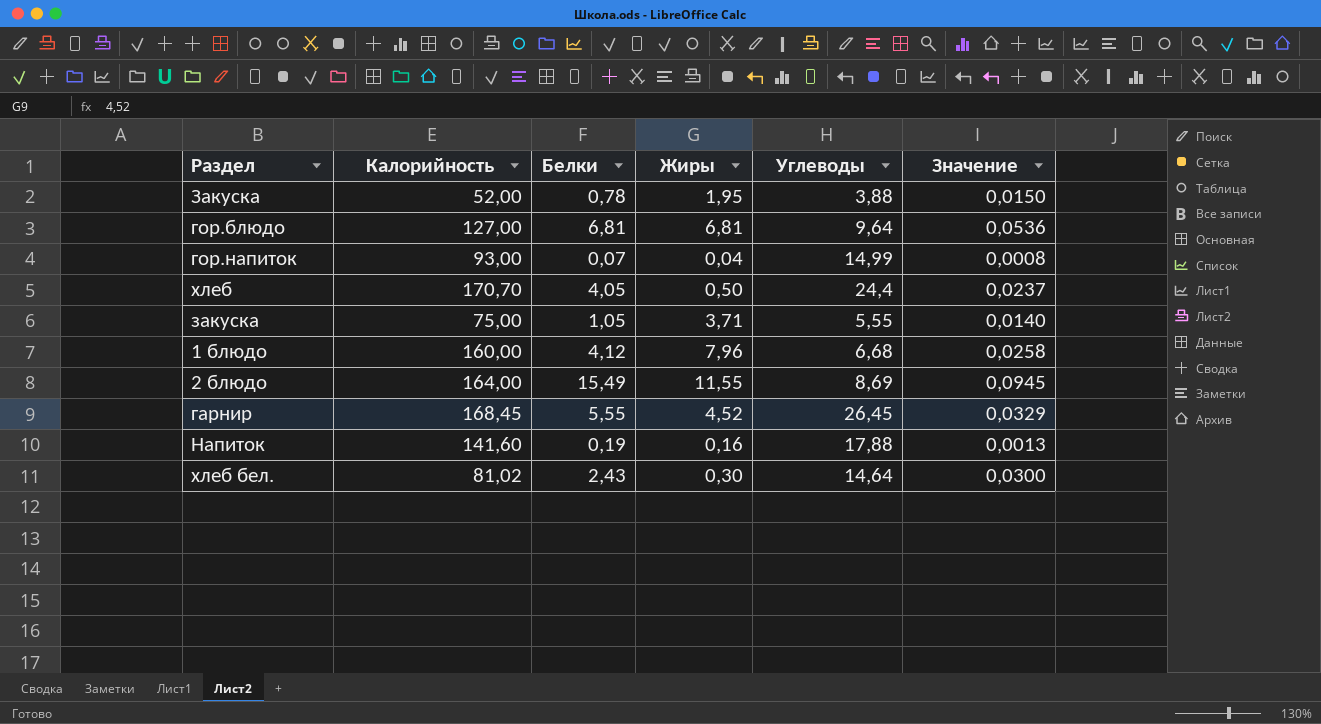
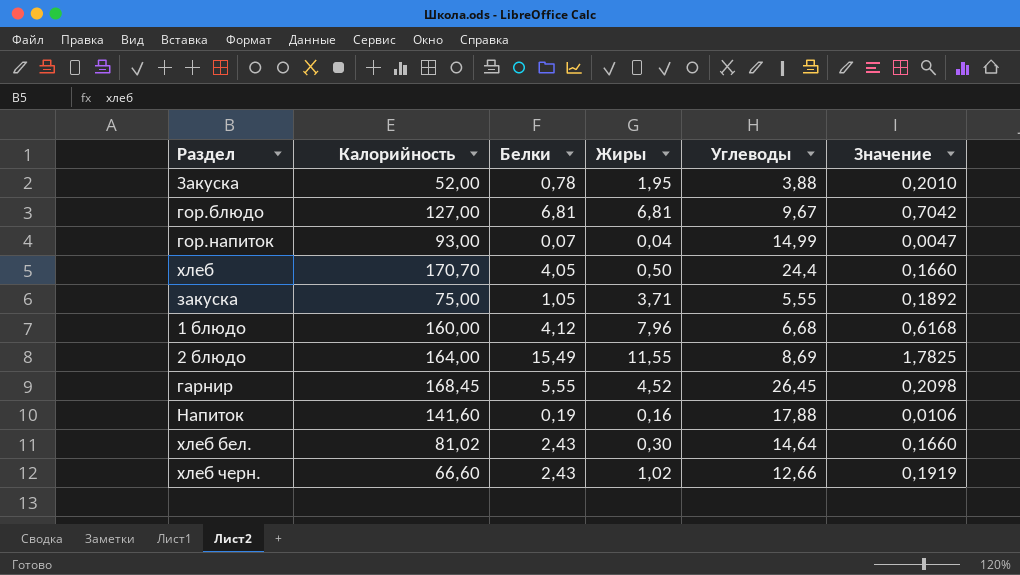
column Значение | formula: [Белки] / [Калорийность] -> [Белки] / [Углеводы]
гор.блюдо | Углеводы: 9,64 -> 9,67
row хлеб черн.: none -> 66,60 | 2,43 | 1,02 | 12,66 | 0,1919

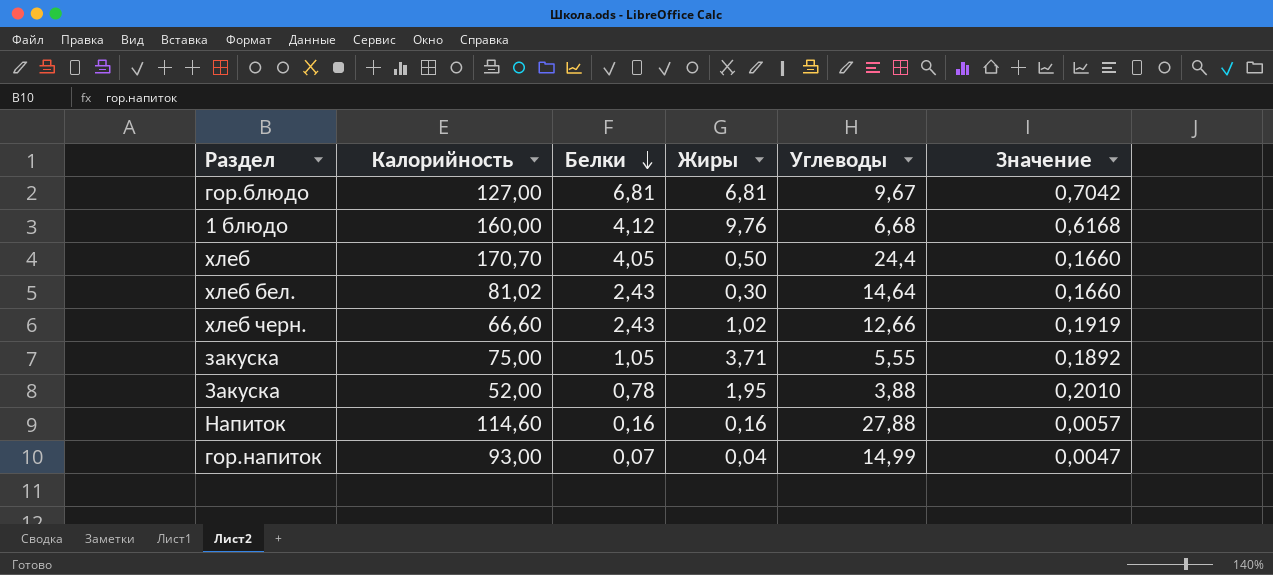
row order: none -> Белки descending
row 2 блюдо: 164,00 | 15,49 | 11,55 | 8,69 | 1,7825 -> none
row гарнир: 168,45 | 5,55 | 4,52 | 26,45 | 0,2098 -> none
1 блюдо | Жиры: 7,96 -> 9,76
Напиток | Калорийность: 141,60 -> 114,60
Напиток | Белки: 0,19 -> 0,16
Напиток | Углеводы: 17,88 -> 27,88
Напиток | Значение: 0,0106 -> 0,0057

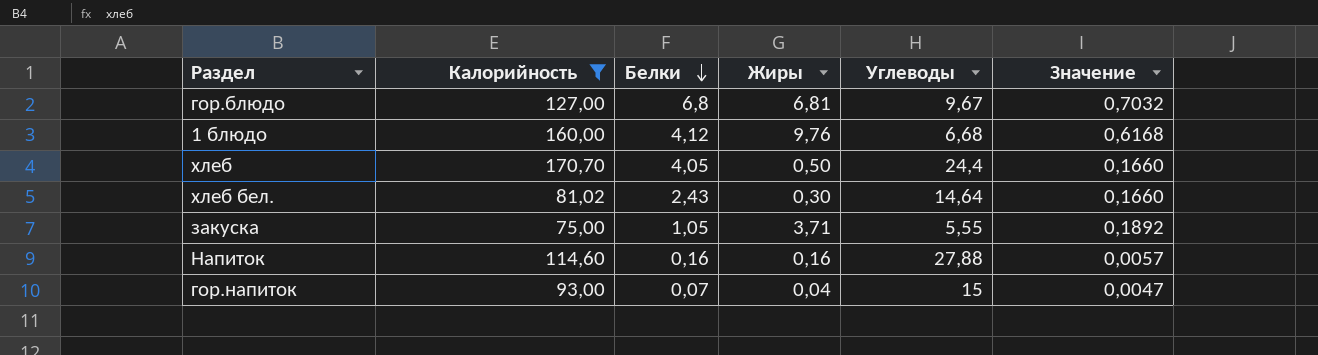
filter: none -> Калорийность >= 75,00
гор.блюдо | Белки: 6,81 -> 6,8
гор.блюдо | Значение: 0,7042 -> 0,7032
гор.напиток | Углеводы: 14,99 -> 15

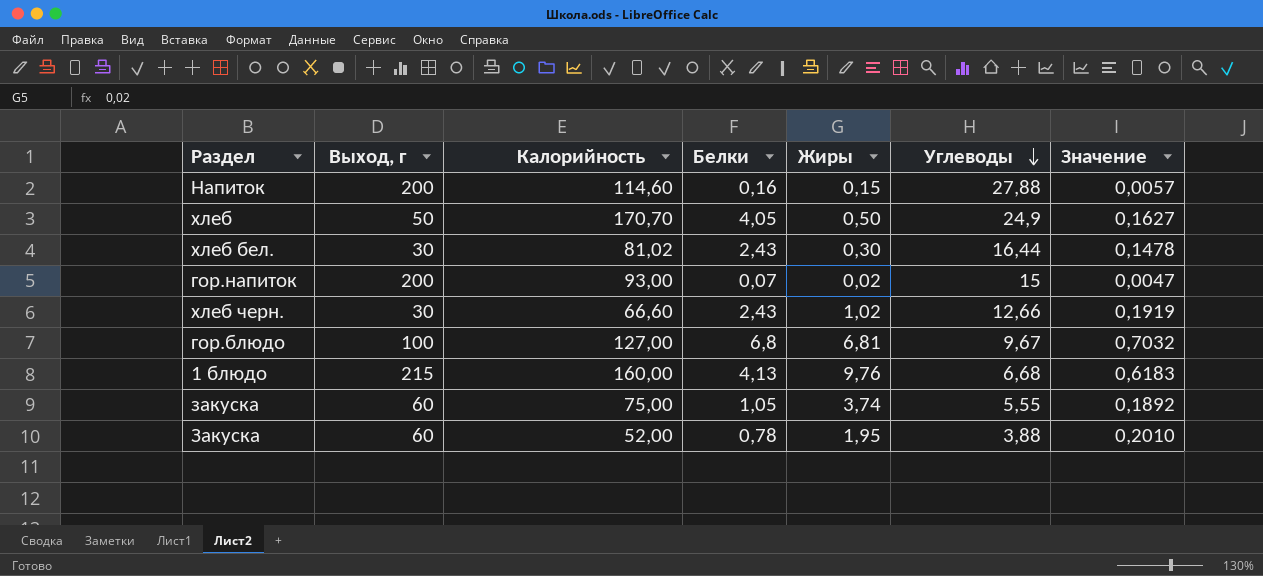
filter: Калорийность >= 75,00 -> none
row order: Белки descending -> Углеводы descending
column Выход, г | position: none -> 2
Напиток | Жиры: 0,16 -> 0,15
хлеб | Углеводы: 24,4 -> 24,9
хлеб | Значение: 0,1660 -> 0,1627
хлеб бел. | Углеводы: 14,64 -> 16,44
хлеб бел. | Значение: 0,1660 -> 0,1478
гор.напиток | Жиры: 0,04 -> 0,02
1 блюдо | Белки: 4,12 -> 4,13
1 блюдо | Значение: 0,6168 -> 0,6183
закуска | Жиры: 3,71 -> 3,74

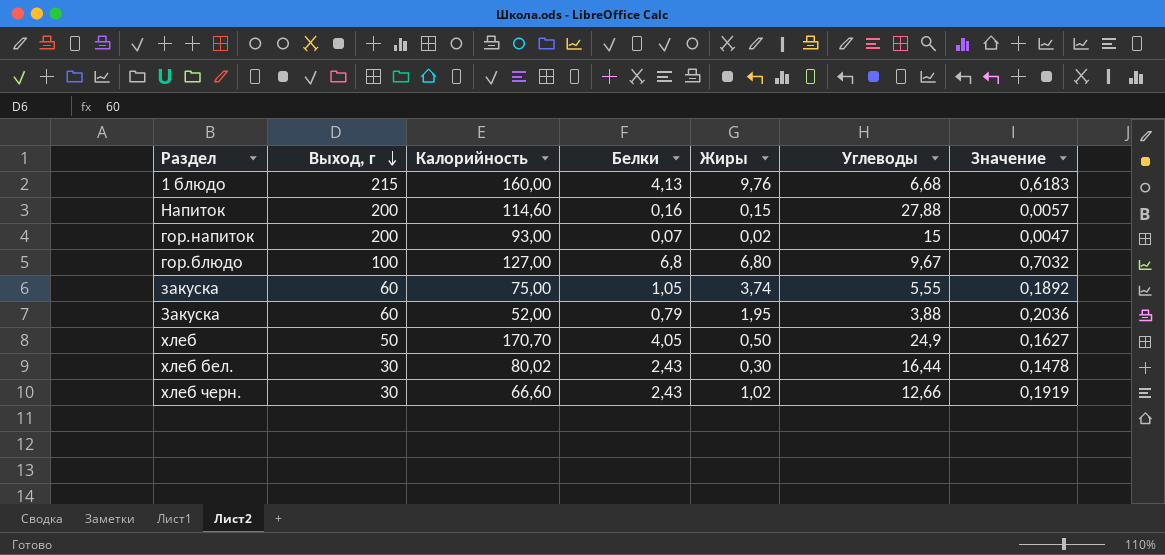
row order: Углеводы descending -> Выход, г descending
гор.блюдо | Жиры: 6,81 -> 6,80
Закуска | Белки: 0,78 -> 0,79
Закуска | Значение: 0,2010 -> 0,2036
хлеб бел. | Калорийность: 81,02 -> 80,02

